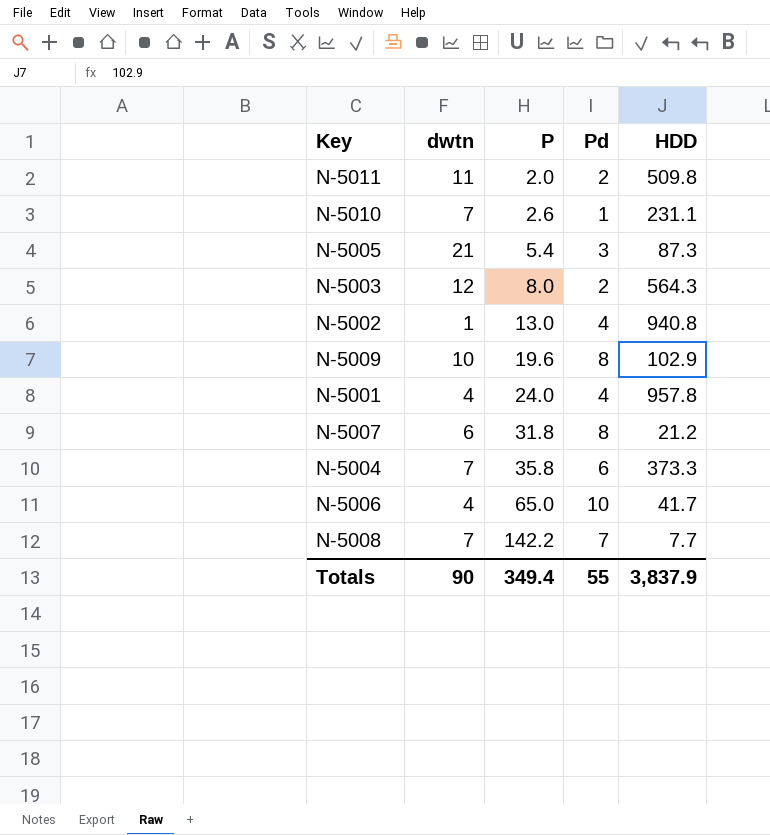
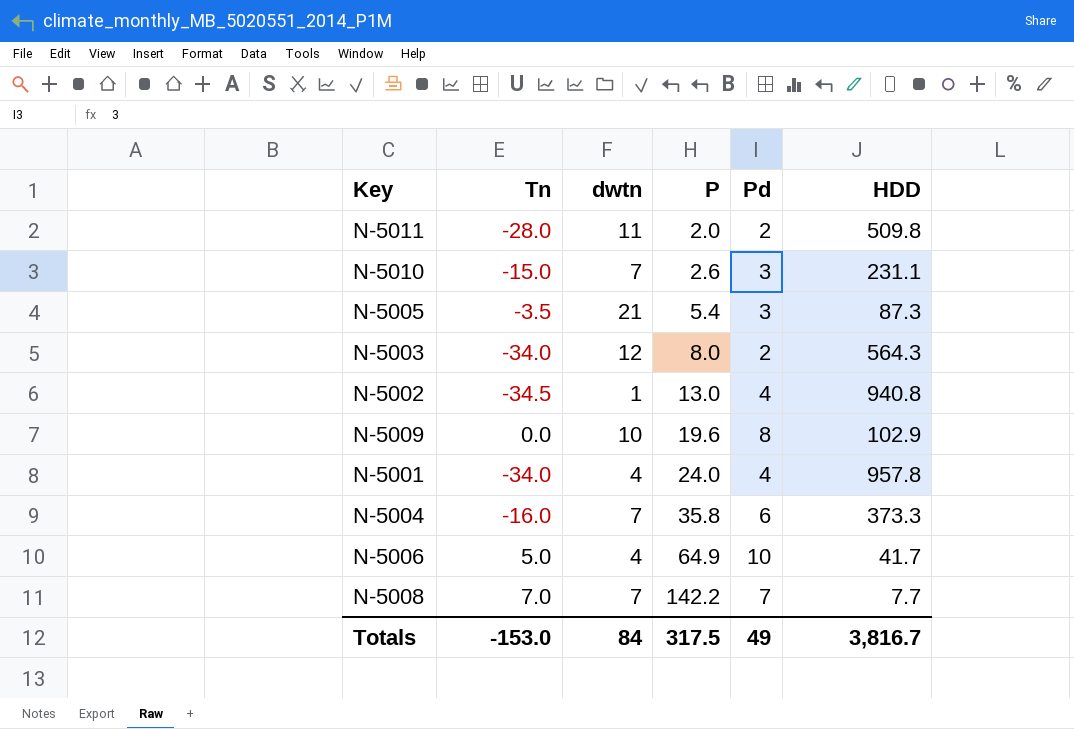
column Tn | position: none -> 2
row N-5007: 6 | 31.8 | 8 | 21.2 -> none
N-5010 | Pd: 1 -> 3
N-5006 | P: 65.0 -> 64.9
Totals | dwtn: 90 -> 84
Totals | P: 349.4 -> 317.5
Totals | Pd: 55 -> 49
Totals | HDD: 3,837.9 -> 3,816.7

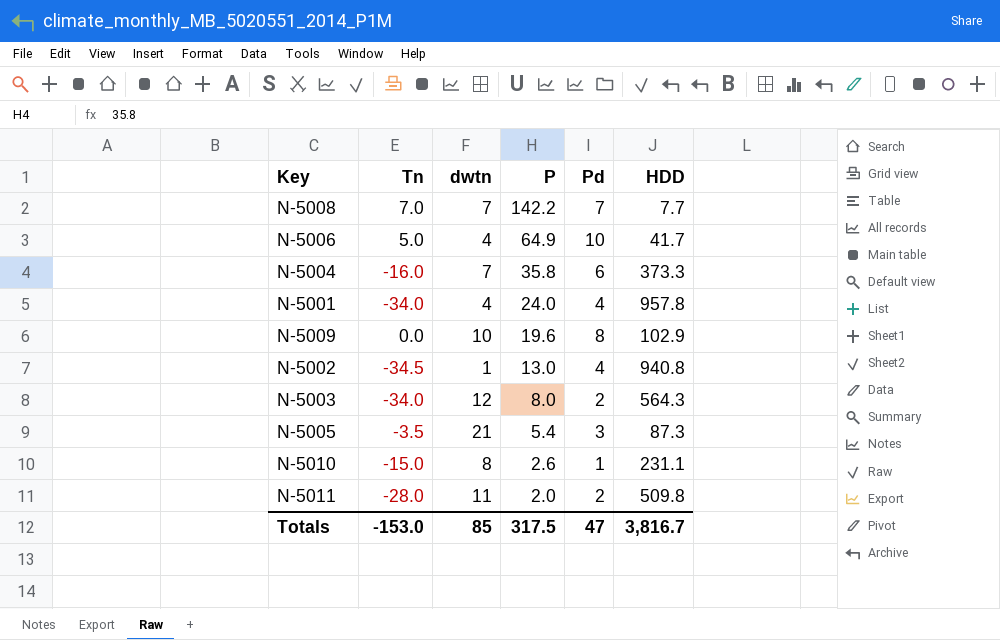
row order: P ascending -> P descending
N-5010 | dwtn: 7 -> 8
N-5010 | Pd: 3 -> 1
Totals | dwtn: 84 -> 85
Totals | Pd: 49 -> 47

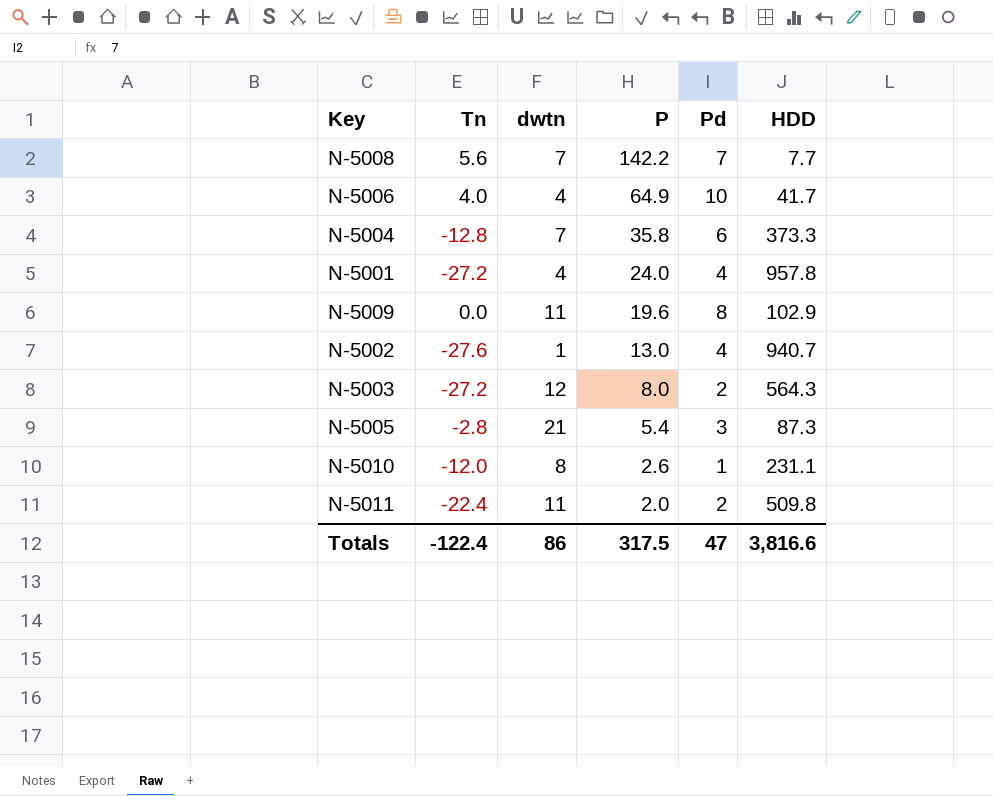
N-5008 | Tn: 7.0 -> 5.6
N-5006 | Tn: 5.0 -> 4.0
N-5004 | Tn: -16.0 -> -12.8
N-5001 | Tn: -34.0 -> -27.2
N-5009 | dwtn: 10 -> 11
N-5002 | Tn: -34.5 -> -27.6
N-5002 | HDD: 940.8 -> 940.7
N-5003 | Tn: -34.0 -> -27.2
N-5005 | Tn: -3.5 -> -2.8
N-5010 | Tn: -15.0 -> -12.0
N-5011 | Tn: -28.0 -> -22.4
Totals | Tn: -153.0 -> -122.4
Totals | dwtn: 85 -> 86
Totals | HDD: 3,816.7 -> 3,816.6

